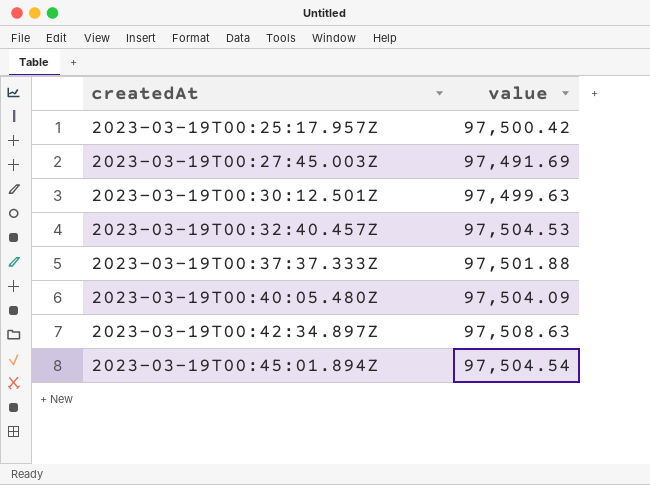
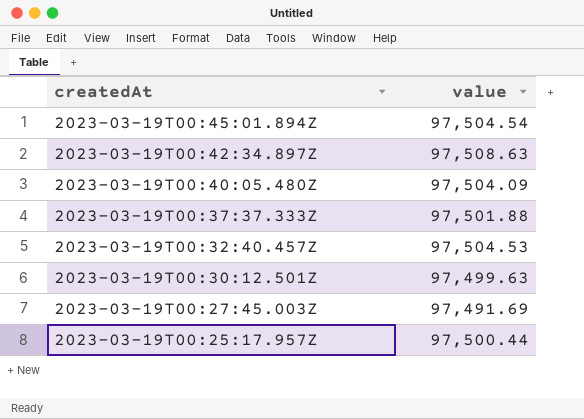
row order: createdAt ascending -> createdAt descending
2023-03-19T00:25:17.957Z | value: 97,500.42 -> 97,500.44

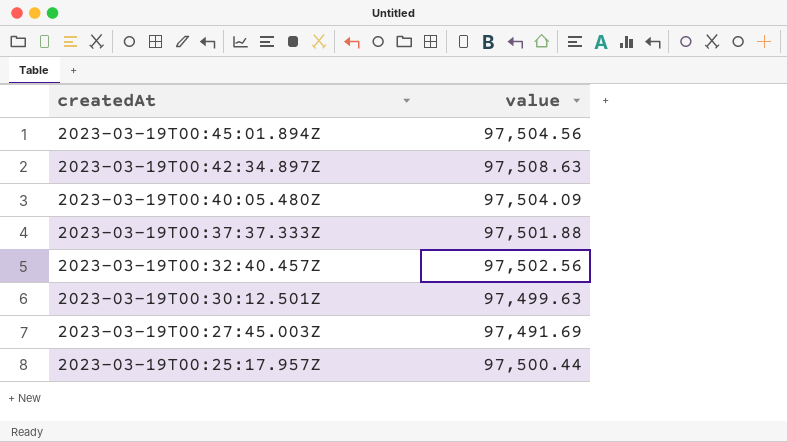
2023-03-19T00:45:01.894Z | value: 97,504.54 -> 97,504.56
2023-03-19T00:32:40.457Z | value: 97,504.53 -> 97,502.56

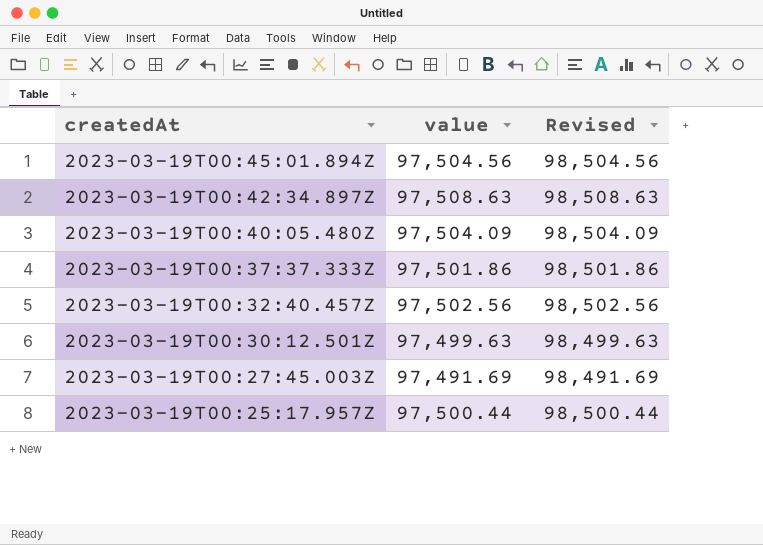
column Revised | formula: none -> [value] + 1000
2023-03-19T00:37:37.333Z | value: 97,501.88 -> 97,501.86

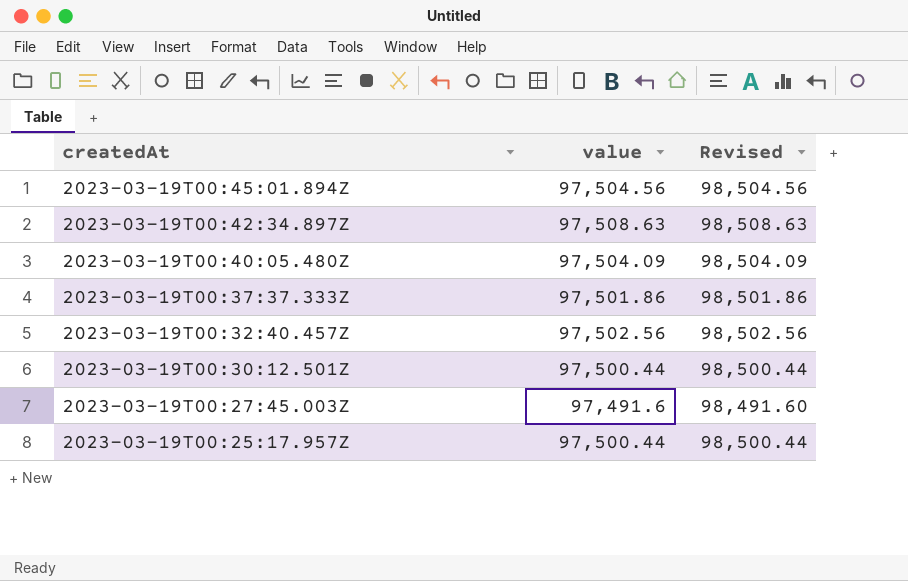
2023-03-19T00:30:12.501Z | value: 97,499.63 -> 97,500.44
2023-03-19T00:30:12.501Z | Revised: 98,499.63 -> 98,500.44
2023-03-19T00:27:45.003Z | value: 97,491.69 -> 97,491.6
2023-03-19T00:27:45.003Z | Revised: 98,491.69 -> 98,491.60

